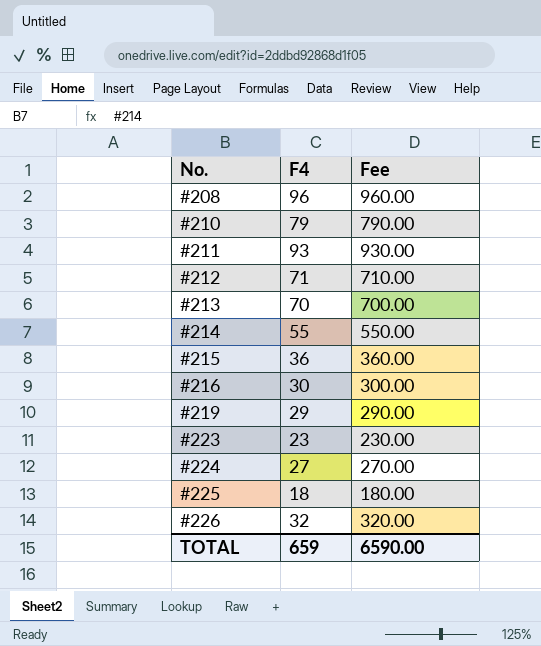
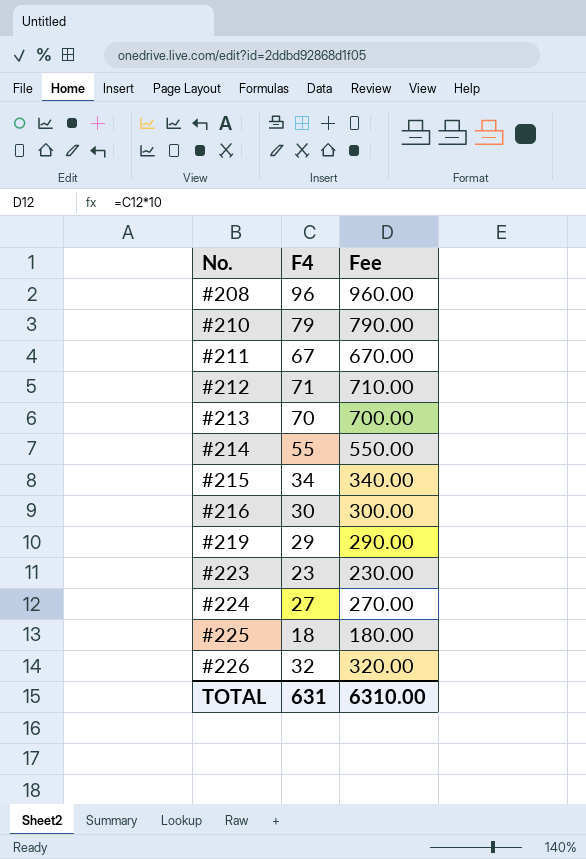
#211 | F4: 93 -> 67
#211 | Fee: 930.00 -> 670.00
#215 | F4: 36 -> 34
#215 | Fee: 360.00 -> 340.00
TOTAL | F4: 659 -> 631
TOTAL | Fee: 6590.00 -> 6310.00

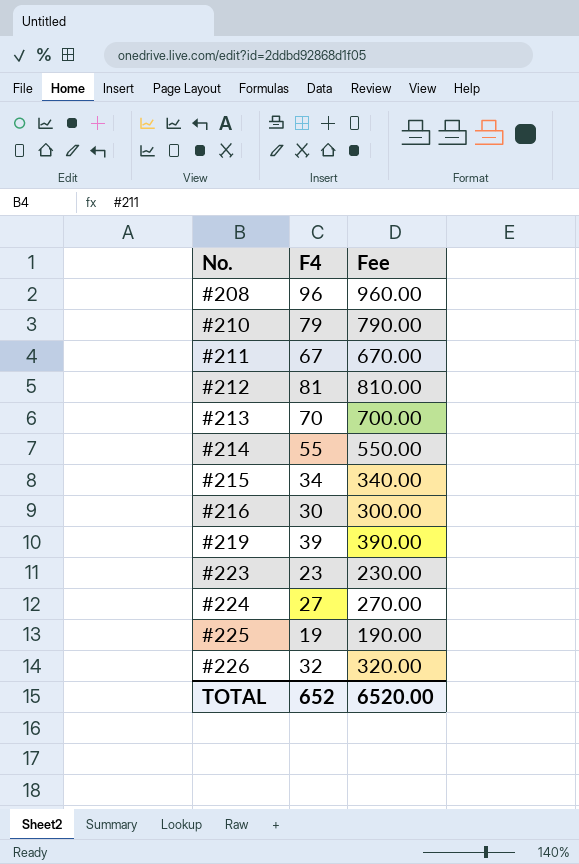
#212 | F4: 71 -> 81
#212 | Fee: 710.00 -> 810.00
#219 | F4: 29 -> 39
#219 | Fee: 290.00 -> 390.00
#225 | F4: 18 -> 19
#225 | Fee: 180.00 -> 190.00
TOTAL | F4: 631 -> 652
TOTAL | Fee: 6310.00 -> 6520.00

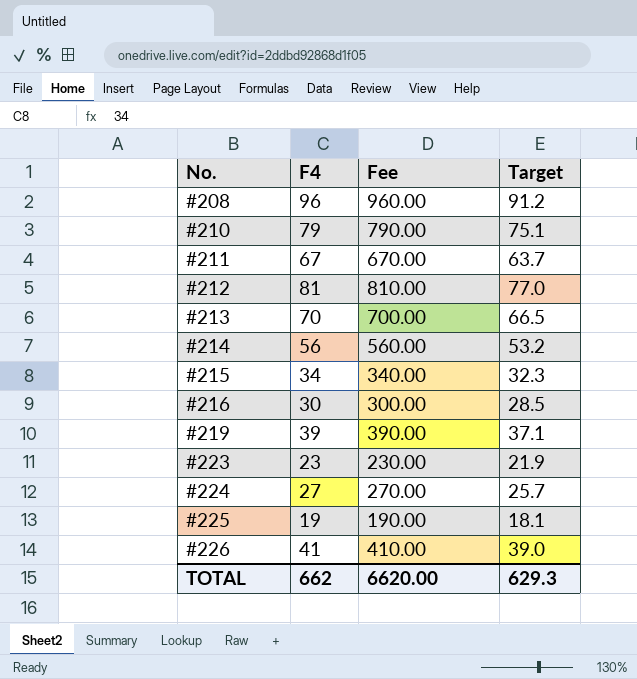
column Target | formula: none -> [F4] * 0.95
#214 | F4: 55 -> 56
#214 | Fee: 550.00 -> 560.00
#226 | F4: 32 -> 41
#226 | Fee: 320.00 -> 410.00
TOTAL | F4: 652 -> 662
TOTAL | Fee: 6520.00 -> 6620.00

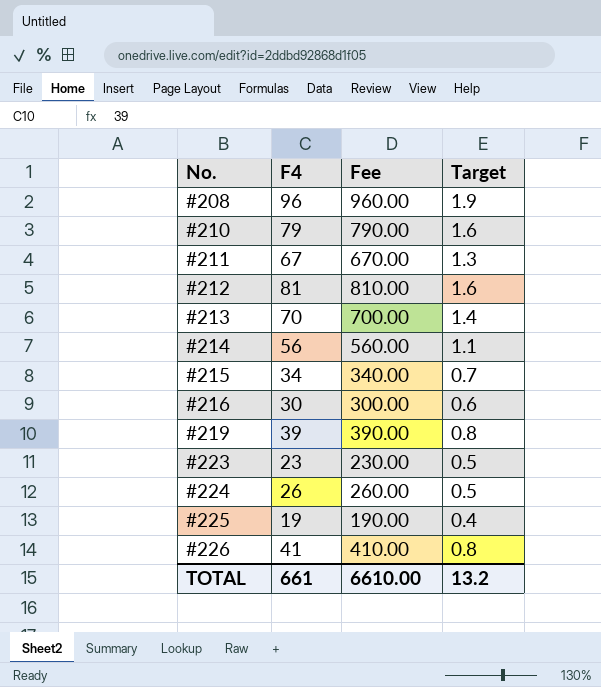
column Target | formula: [F4] * 0.95 -> [F4] * 0.02
#224 | F4: 27 -> 26
#224 | Fee: 270.00 -> 260.00
TOTAL | F4: 662 -> 661
TOTAL | Fee: 6620.00 -> 6610.00
TOTAL | Target: 629.3 -> 13.2

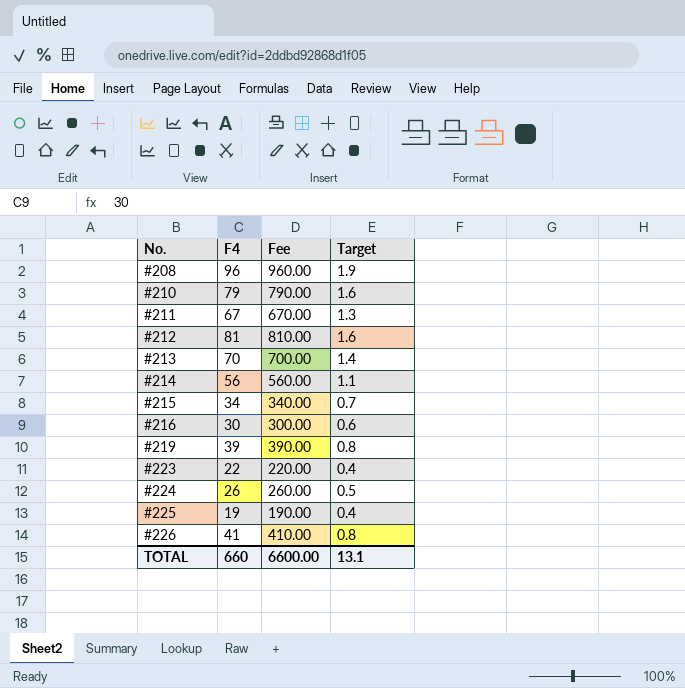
#223 | F4: 23 -> 22
#223 | Fee: 230.00 -> 220.00
#223 | Target: 0.5 -> 0.4
TOTAL | F4: 661 -> 660
TOTAL | Fee: 6610.00 -> 6600.00
TOTAL | Target: 13.2 -> 13.1

